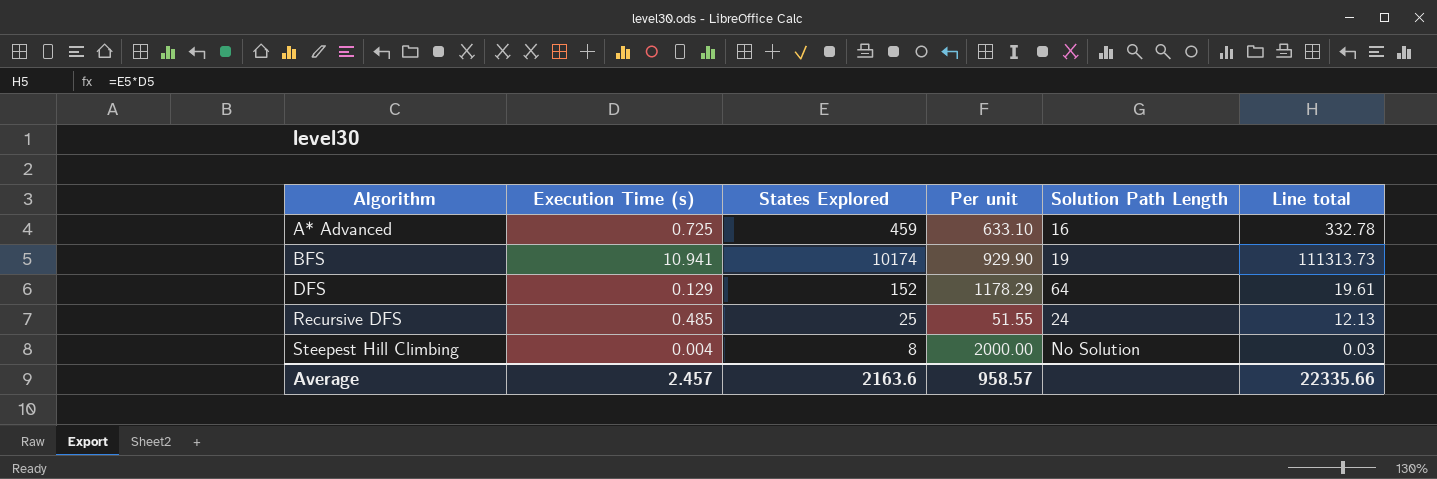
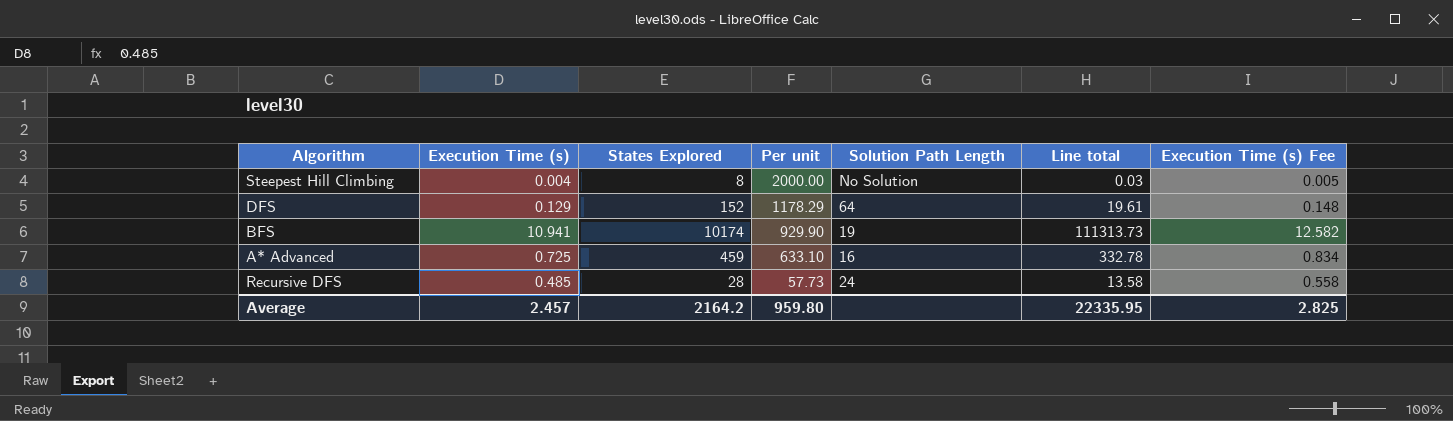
row order: Algorithm ascending -> Per unit descending
column Execution Time (s) Fee | formula: none -> [Execution Time (s)] * 1.15
Recursive DFS | States Explored: 25 -> 28
Recursive DFS | Per unit: 51.55 -> 57.73
Recursive DFS | Line total: 12.13 -> 13.58
Average | States Explored: 2163.6 -> 2164.2
Average | Per unit: 958.57 -> 959.80
Average | Line total: 22335.66 -> 22335.95

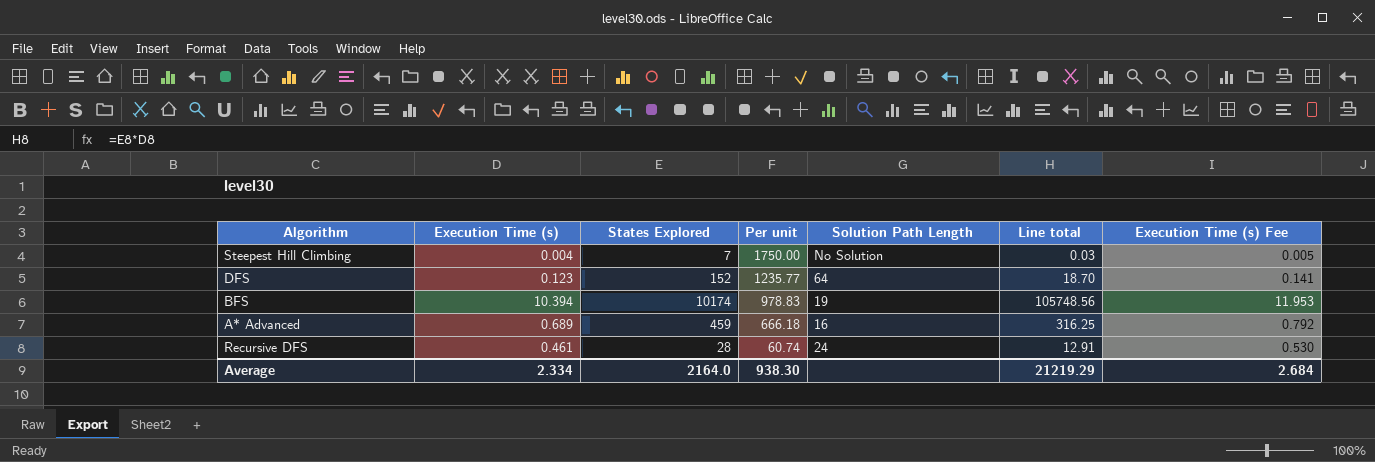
Steepest Hill Climbing | States Explored: 8 -> 7
Steepest Hill Climbing | Per unit: 2000.00 -> 1750.00
DFS | Execution Time (s): 0.129 -> 0.123
DFS | Per unit: 1178.29 -> 1235.77
DFS | Line total: 19.61 -> 18.70
DFS | Execution Time (s) Fee: 0.148 -> 0.141
BFS | Execution Time (s): 10.941 -> 10.394
BFS | Per unit: 929.90 -> 978.83
BFS | Line total: 111313.73 -> 105748.56
BFS | Execution Time (s) Fee: 12.582 -> 11.953
A* Advanced | Execution Time (s): 0.725 -> 0.689
A* Advanced | Per unit: 633.10 -> 666.18
A* Advanced | Line total: 332.78 -> 316.25
A* Advanced | Execution Time (s) Fee: 0.834 -> 0.792
Recursive DFS | Execution Time (s): 0.485 -> 0.461
Recursive DFS | Per unit: 57.73 -> 60.74
Recursive DFS | Line total: 13.58 -> 12.91
Recursive DFS | Execution Time (s) Fee: 0.558 -> 0.530
Average | Execution Time (s): 2.457 -> 2.334
Average | States Explored: 2164.2 -> 2164.0
Average | Per unit: 959.80 -> 938.30
Average | Line total: 22335.95 -> 21219.29
Average | Execution Time (s) Fee: 2.825 -> 2.684

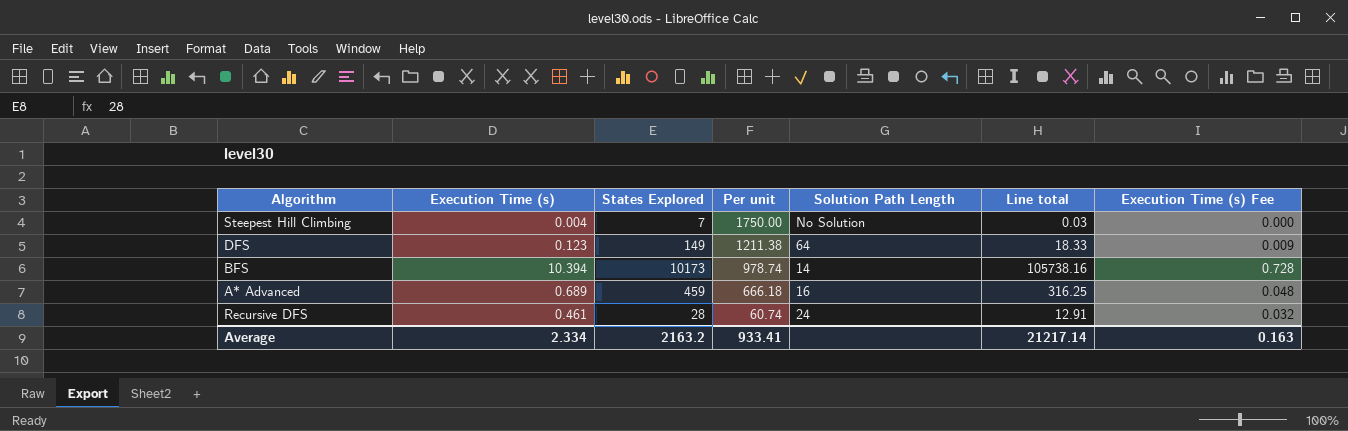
column Execution Time (s) Fee | formula: [Execution Time (s)] * 1.15 -> [Execution Time (s)] * 0.07
DFS | States Explored: 152 -> 149
DFS | Per unit: 1235.77 -> 1211.38
DFS | Line total: 18.70 -> 18.33
BFS | States Explored: 10174 -> 10173
BFS | Per unit: 978.83 -> 978.74
BFS | Solution Path Length: 19 -> 14
BFS | Line total: 105748.56 -> 105738.16
Average | States Explored: 2164.0 -> 2163.2
Average | Per unit: 938.30 -> 933.41
Average | Line total: 21219.29 -> 21217.14
Average | Execution Time (s) Fee: 2.684 -> 0.163

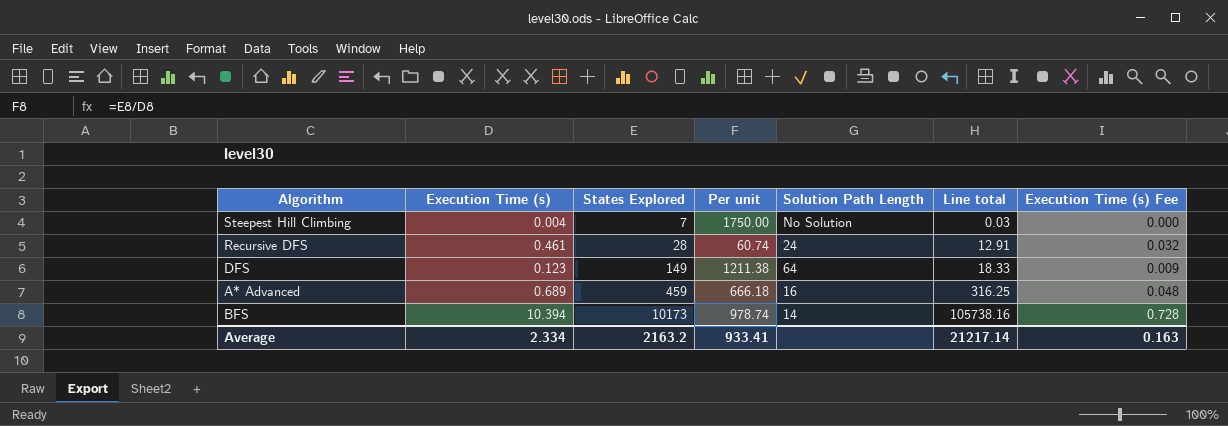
row order: Per unit descending -> States Explored ascending

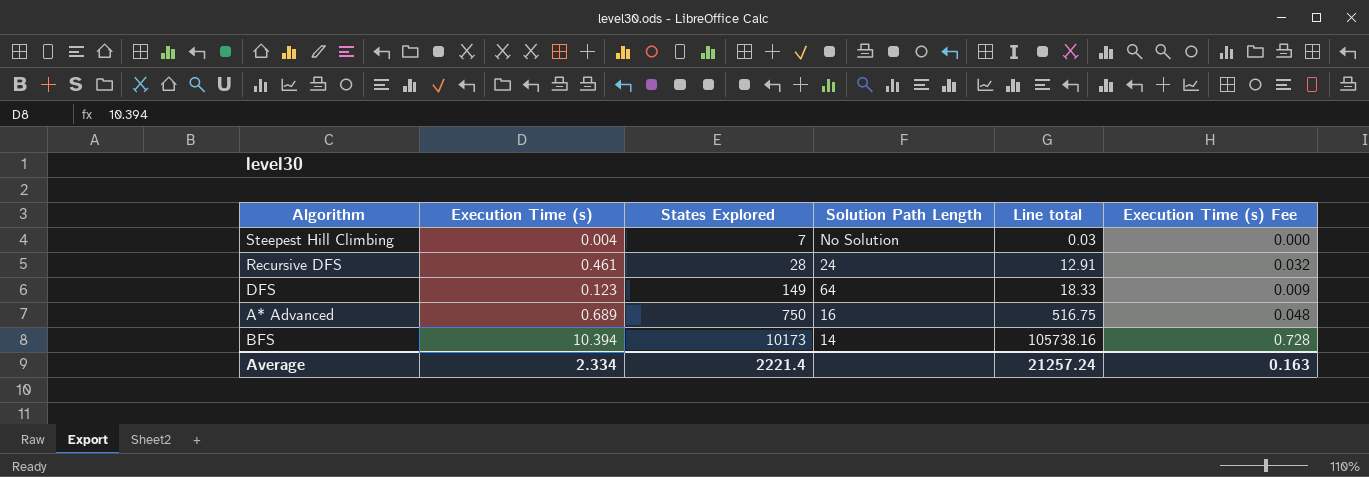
column Per unit | formula: [States Explored] / [Execution Time (s)] -> none
A* Advanced | States Explored: 459 -> 750
A* Advanced | Line total: 316.25 -> 516.75
Average | States Explored: 2163.2 -> 2221.4
Average | Line total: 21217.14 -> 21257.24

